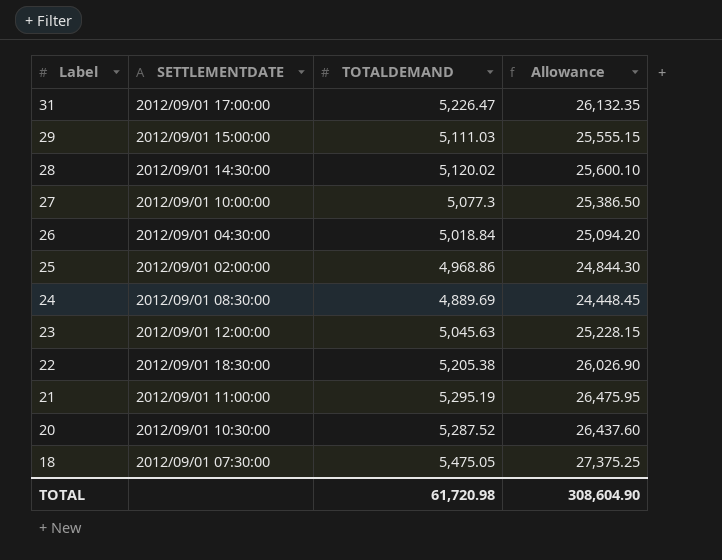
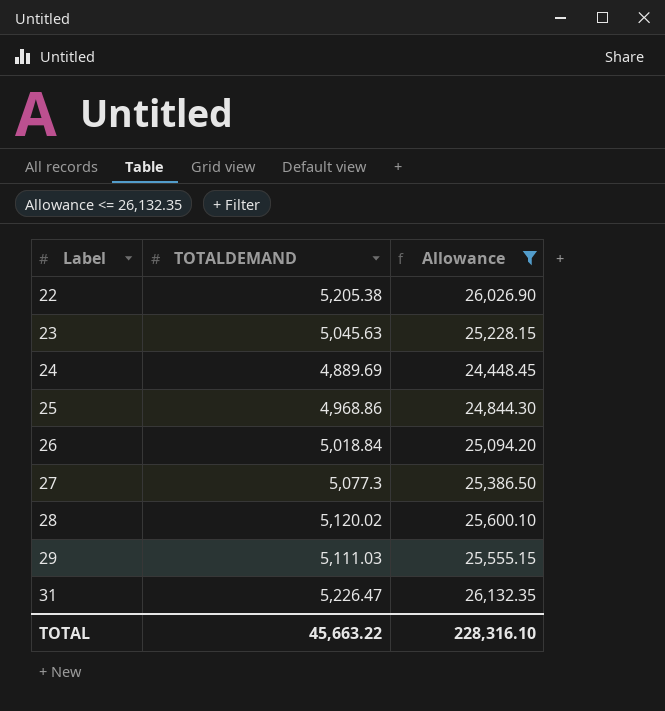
filter: none -> Allowance <= 26,132.35
row order: Label descending -> Label ascending
column SETTLEMENTDATE | position: 2 -> none
TOTAL | TOTALDEMAND: 61,720.98 -> 45,663.22
TOTAL | Allowance: 308,604.90 -> 228,316.10

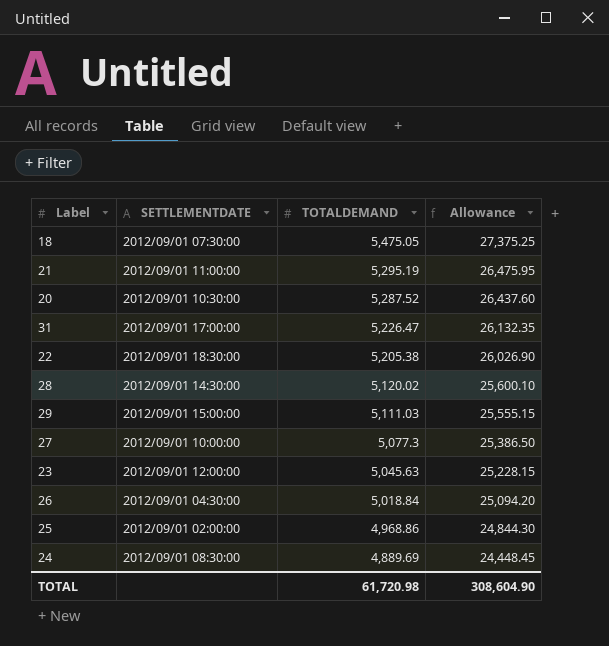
filter: Allowance <= 26,132.35 -> none
row order: Label ascending -> TOTALDEMAND descending
column SETTLEMENTDATE | position: none -> 2
TOTAL | TOTALDEMAND: 45,663.22 -> 61,720.98
TOTAL | Allowance: 228,316.10 -> 308,604.90

